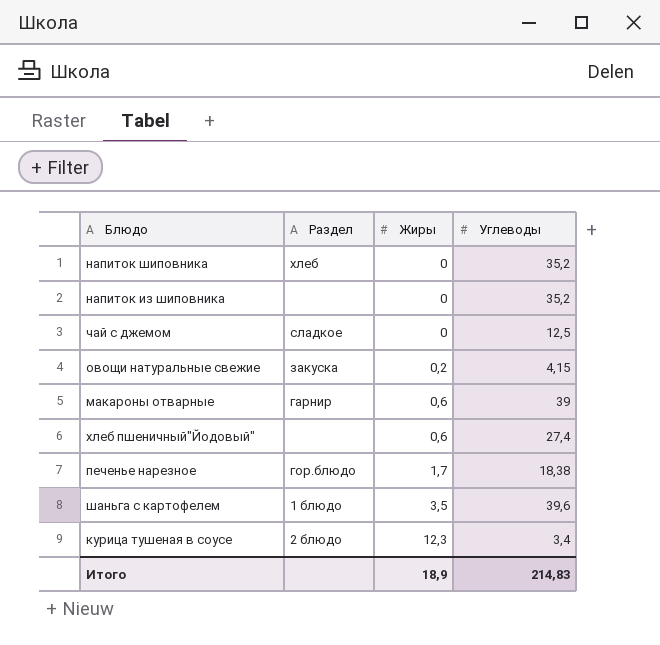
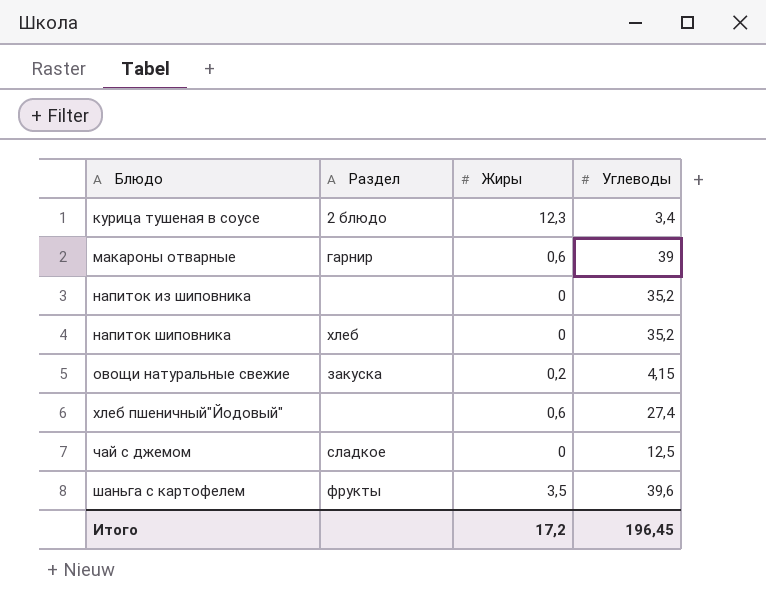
row order: Жиры ascending -> Блюдо ascending
row печенье нарезное: гор.блюдо | 1,7 | 18,38 -> none
шаньга с картофелем | Раздел: 1 блюдо -> фрукты
Итого | Жиры: 18,9 -> 17,2
Итого | Углеводы: 214,83 -> 196,45

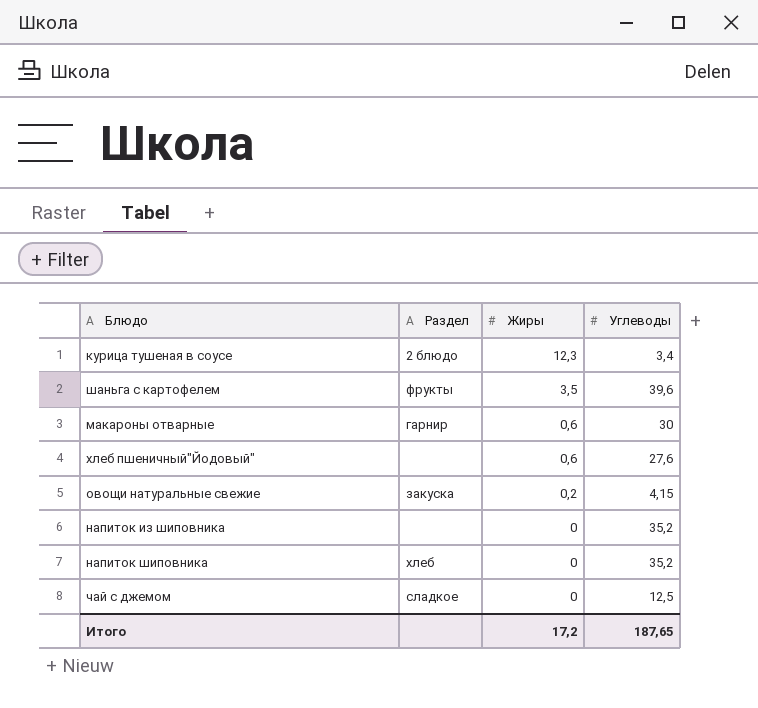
row order: Блюдо ascending -> Жиры descending
макароны отварные | Углеводы: 39 -> 30
хлеб пшеничный"Йодовый" | Углеводы: 27,4 -> 27,6
Итого | Углеводы: 196,45 -> 187,65

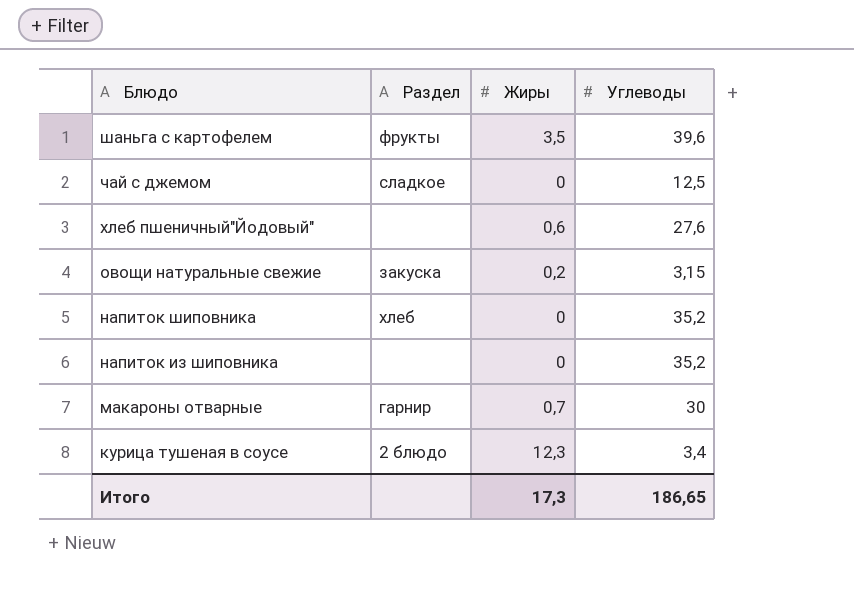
row order: Жиры descending -> Блюдо descending
овощи натуральные свежие | Углеводы: 4,15 -> 3,15
макароны отварные | Жиры: 0,6 -> 0,7
Итого | Жиры: 17,2 -> 17,3
Итого | Углеводы: 187,65 -> 186,65

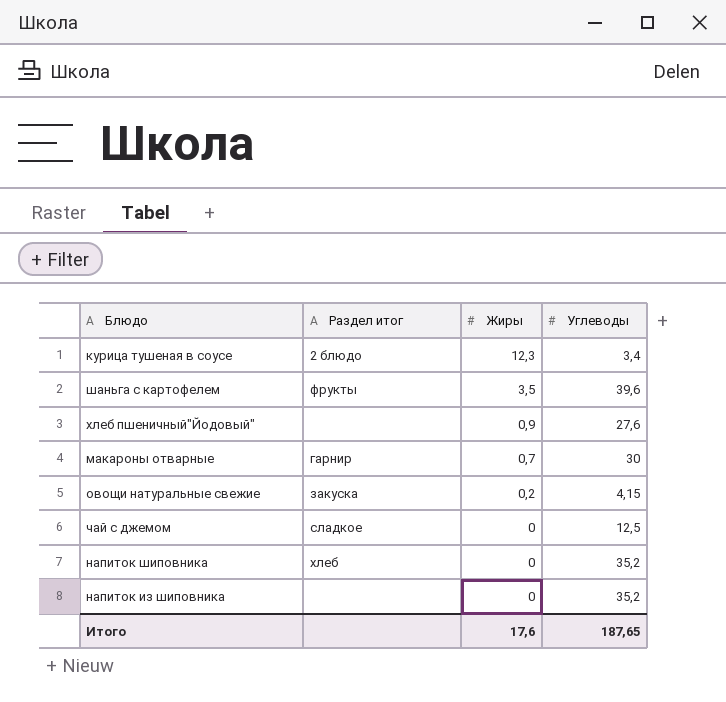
row order: Блюдо descending -> Жиры descending
column name: Раздел -> Раздел итог
хлеб пшеничный"Йодовый" | Жиры: 0,6 -> 0,9
овощи натуральные свежие | Углеводы: 3,15 -> 4,15
Итого | Жиры: 17,3 -> 17,6
Итого | Углеводы: 186,65 -> 187,65

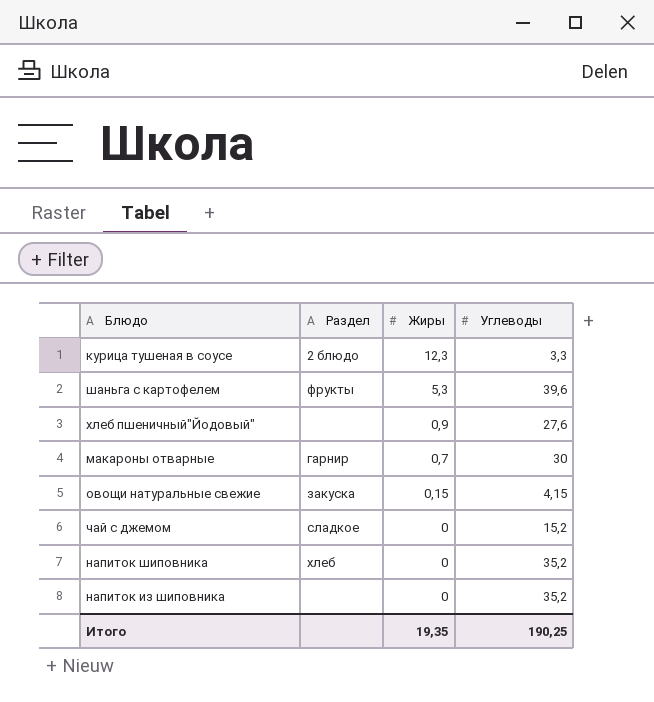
column name: Раздел итог -> Раздел
курица тушеная в соусе | Углеводы: 3,4 -> 3,3
шаньга с картофелем | Жиры: 3,5 -> 5,3
овощи натуральные свежие | Жиры: 0,2 -> 0,15
чай с джемом | Углеводы: 12,5 -> 15,2
Итого | Жиры: 17,6 -> 19,35
Итого | Углеводы: 187,65 -> 190,25

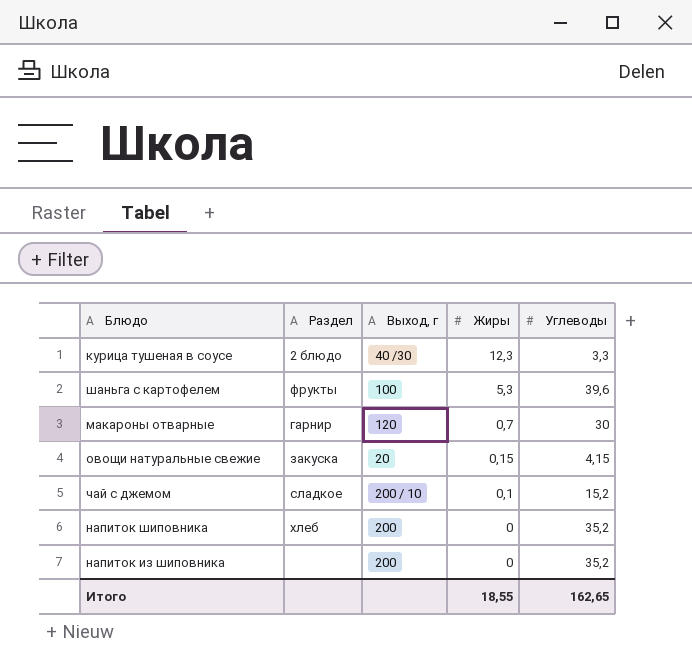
column Выход, г | position: none -> 3
row хлеб пшеничный"Йодовый": none | 0,9 | 27,6 -> none
чай с джемом | Жиры: 0 -> 0,1
Итого | Жиры: 19,35 -> 18,55
Итого | Углеводы: 190,25 -> 162,65

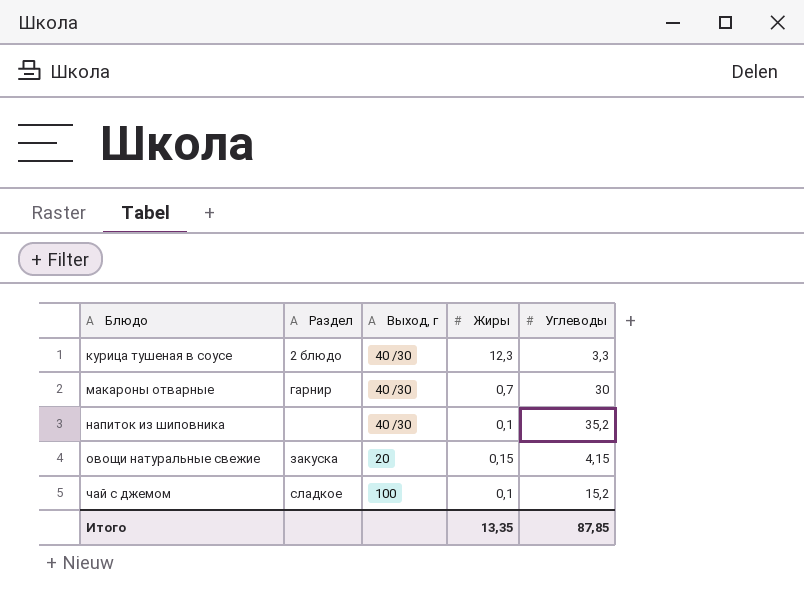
row order: Жиры descending -> Блюдо ascending
row шаньга с картофелем: фрукты | 100 | 5,3 | 39,6 -> none
row напиток шиповника: хлеб | 200 | 0 | 35,2 -> none
макароны отварные | Выход, г: 120 -> 40 /30
напиток из шиповника | Выход, г: 200 -> 40 /30
напиток из шиповника | Жиры: 0 -> 0,1
чай с джемом | Выход, г: 200 / 10 -> 100
Итого | Жиры: 18,55 -> 13,35
Итого | Углеводы: 162,65 -> 87,85

